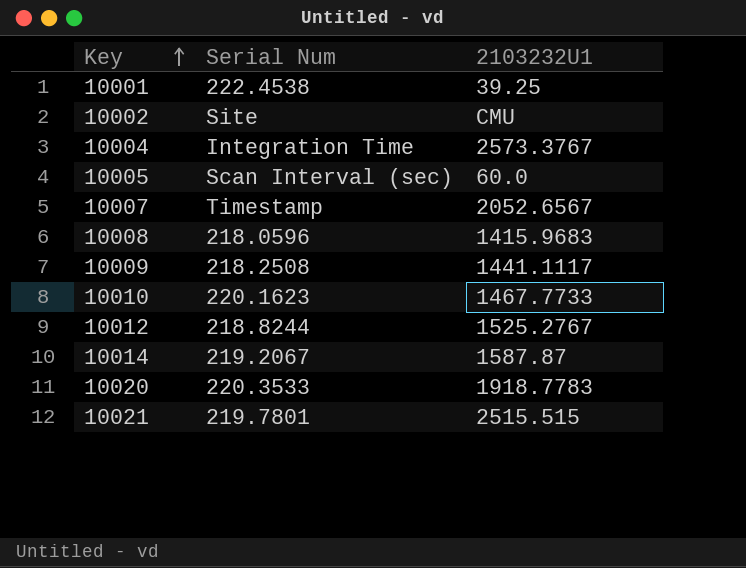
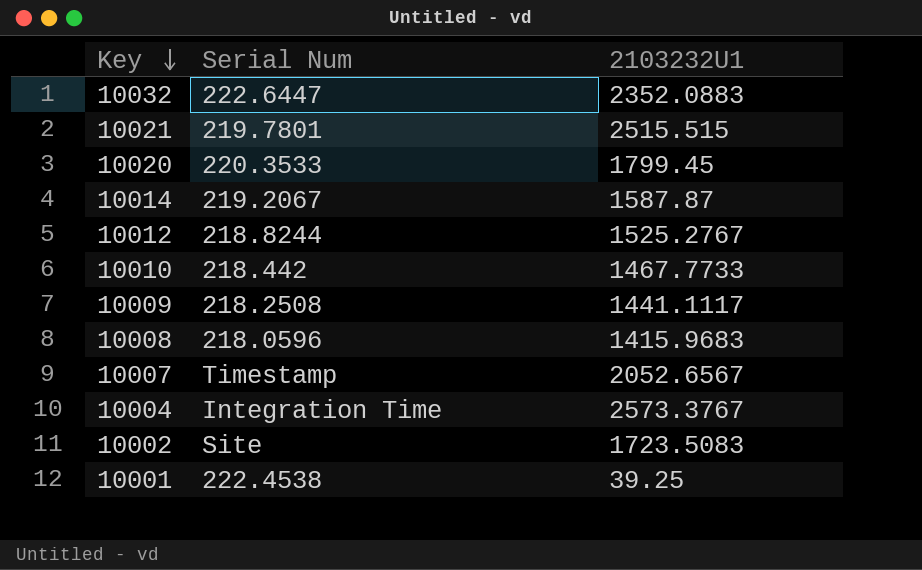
row order: Key ascending -> Key descending
row 10005: Scan Interval (sec) | 60.0 -> none
row 10032: none -> 222.6447 | 2352.0883
10020 | 2103232U1: 1918.7783 -> 1799.45
10010 | Serial Num: 220.1623 -> 218.442
10002 | 2103232U1: CMU -> 1723.5083

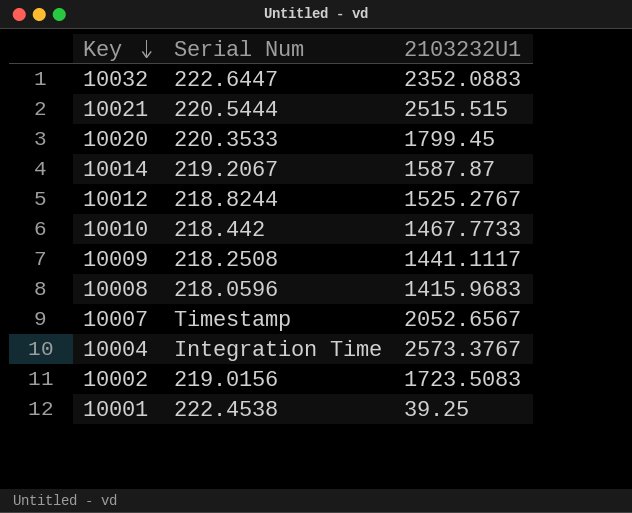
10021 | Serial Num: 219.7801 -> 220.5444
10002 | Serial Num: Site -> 219.0156

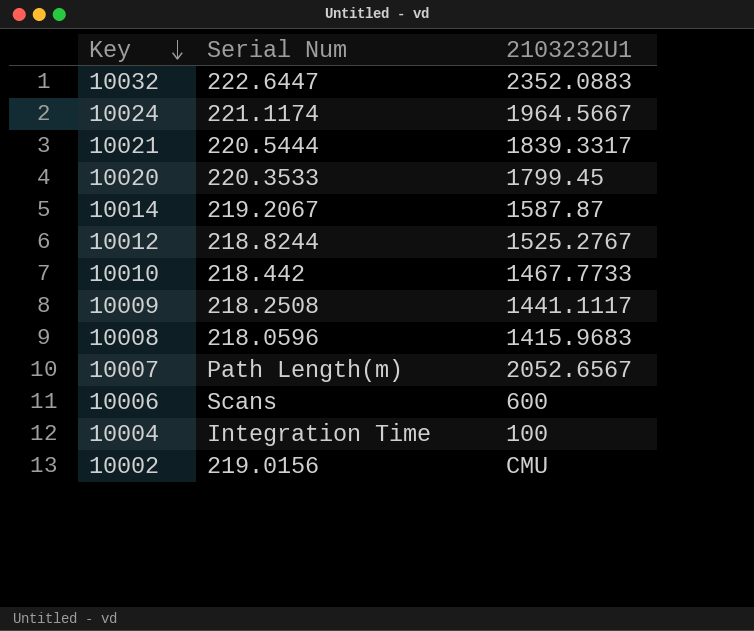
row 10001: 222.4538 | 39.25 -> none
row 10024: none -> 221.1174 | 1964.5667
10021 | 2103232U1: 2515.515 -> 1839.3317
10007 | Serial Num: Timestamp -> Path Length(m)
row 10006: none -> Scans | 600
10004 | 2103232U1: 2573.3767 -> 100
10002 | 2103232U1: 1723.5083 -> CMU

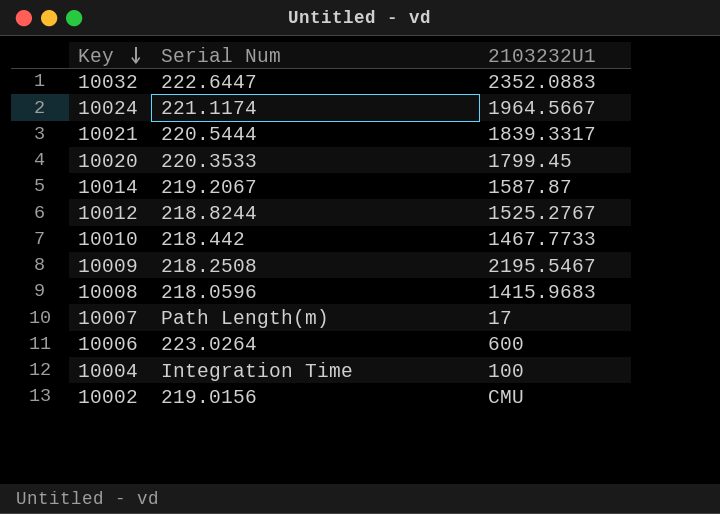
10009 | 2103232U1: 1441.1117 -> 2195.5467
10007 | 2103232U1: 2052.6567 -> 17
10006 | Serial Num: Scans -> 223.0264

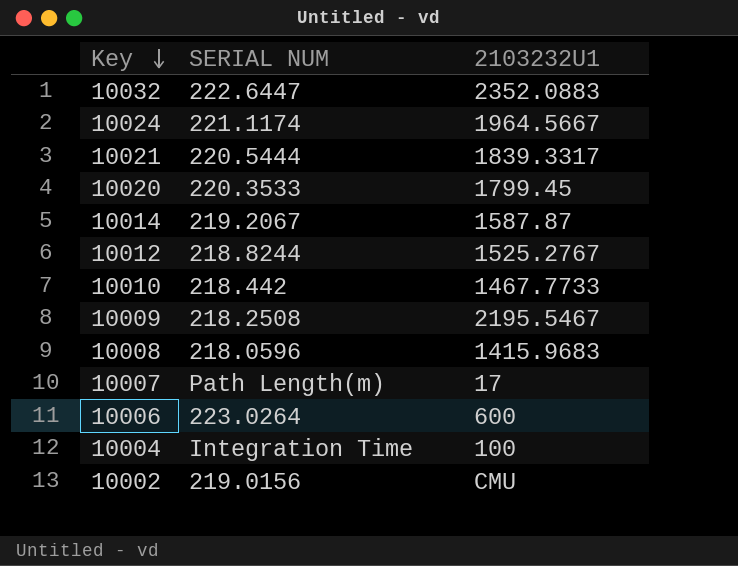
column name: Serial Num -> SERIAL NUM

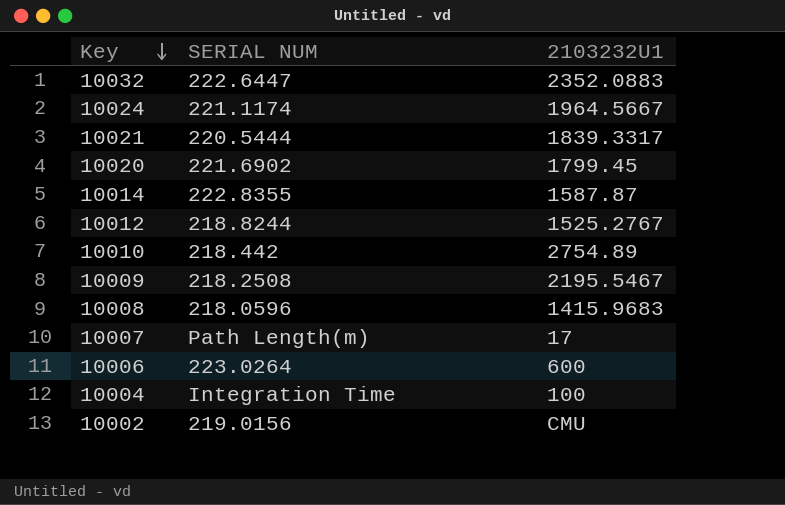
10020 | SERIAL NUM: 220.3533 -> 221.6902
10014 | SERIAL NUM: 219.2067 -> 222.8355
10010 | 2103232U1: 1467.7733 -> 2754.89

